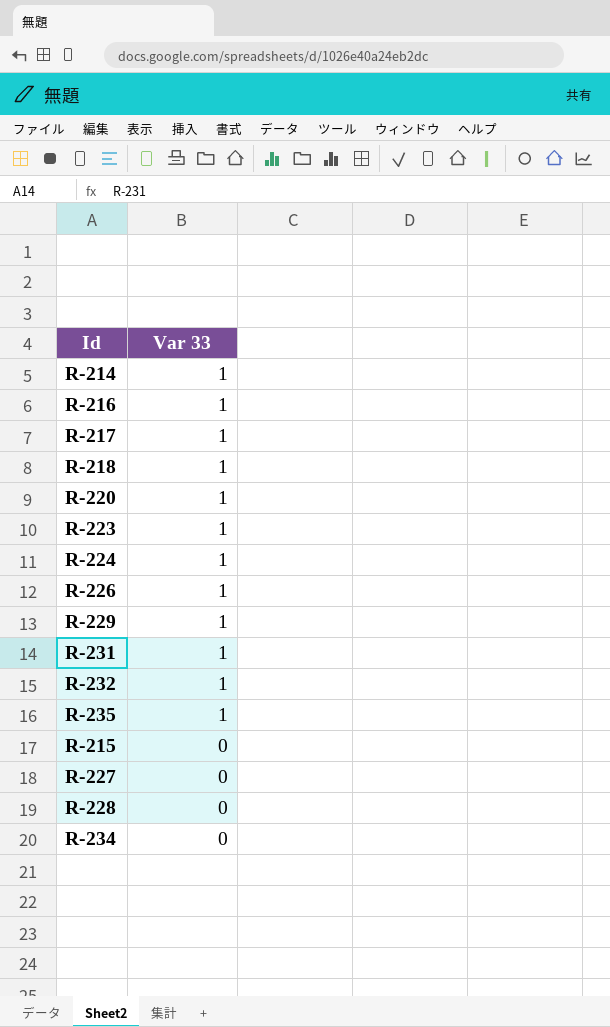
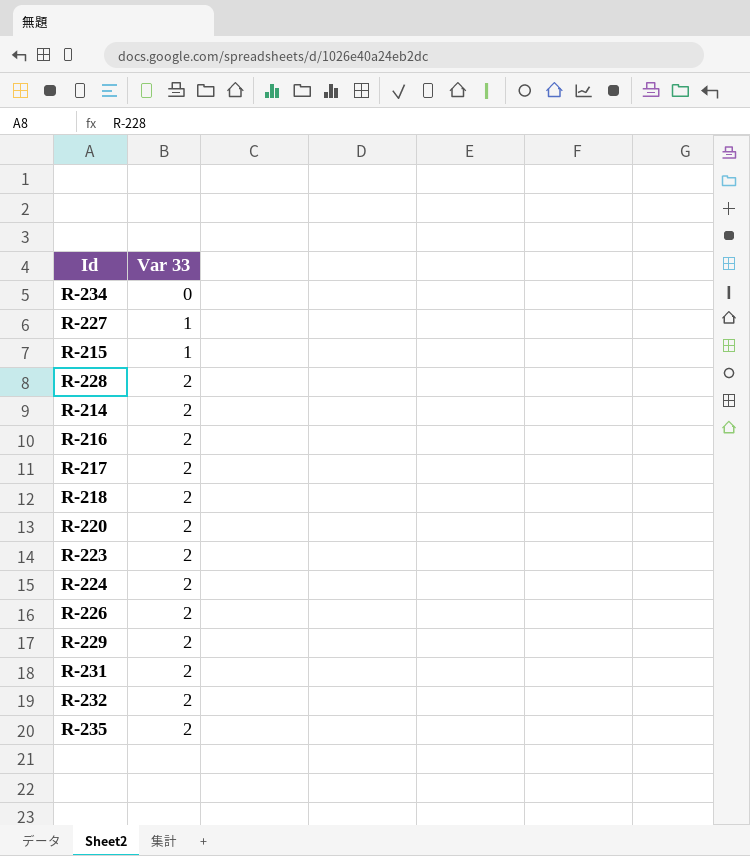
row order: Var 33 descending -> Var 33 ascending
R-227 | Var 33: 0 -> 1
R-215 | Var 33: 0 -> 1
R-228 | Var 33: 0 -> 2
R-214 | Var 33: 1 -> 2
R-216 | Var 33: 1 -> 2
R-217 | Var 33: 1 -> 2
R-218 | Var 33: 1 -> 2
R-220 | Var 33: 1 -> 2
R-223 | Var 33: 1 -> 2
R-224 | Var 33: 1 -> 2
R-226 | Var 33: 1 -> 2
R-229 | Var 33: 1 -> 2
R-231 | Var 33: 1 -> 2
R-232 | Var 33: 1 -> 2
R-235 | Var 33: 1 -> 2

